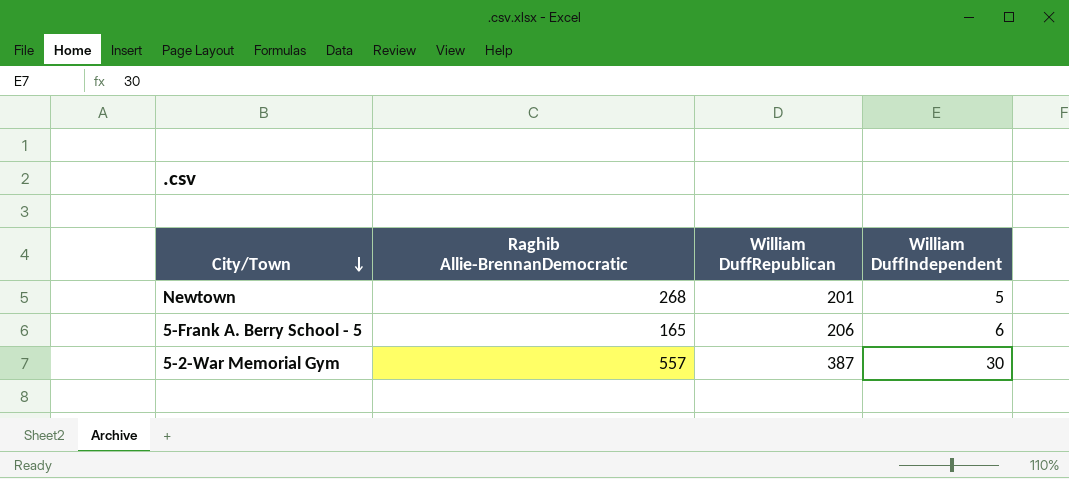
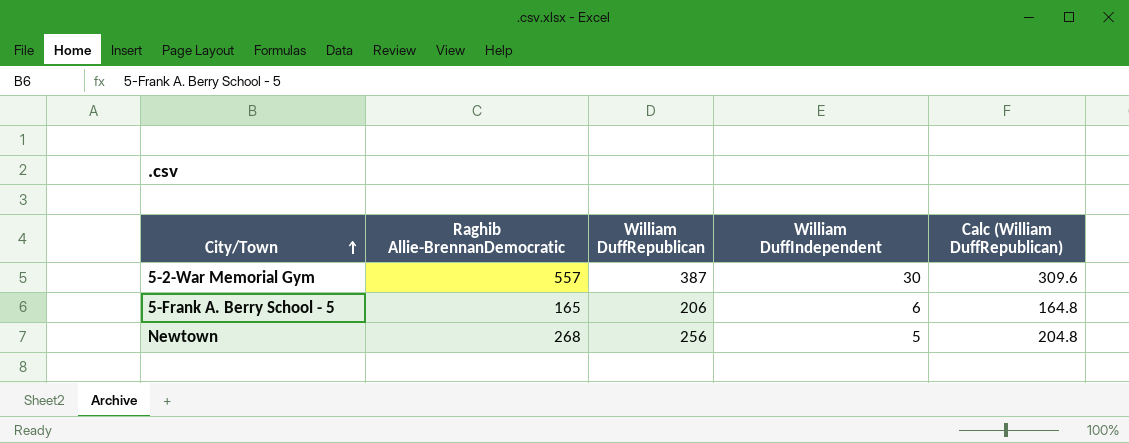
row order: City/Town descending -> City/Town ascending
column Calc (William DuffRepublican) | formula: none -> [William DuffRepublican] * 0.8
Newtown | William DuffRepublican: 201 -> 256

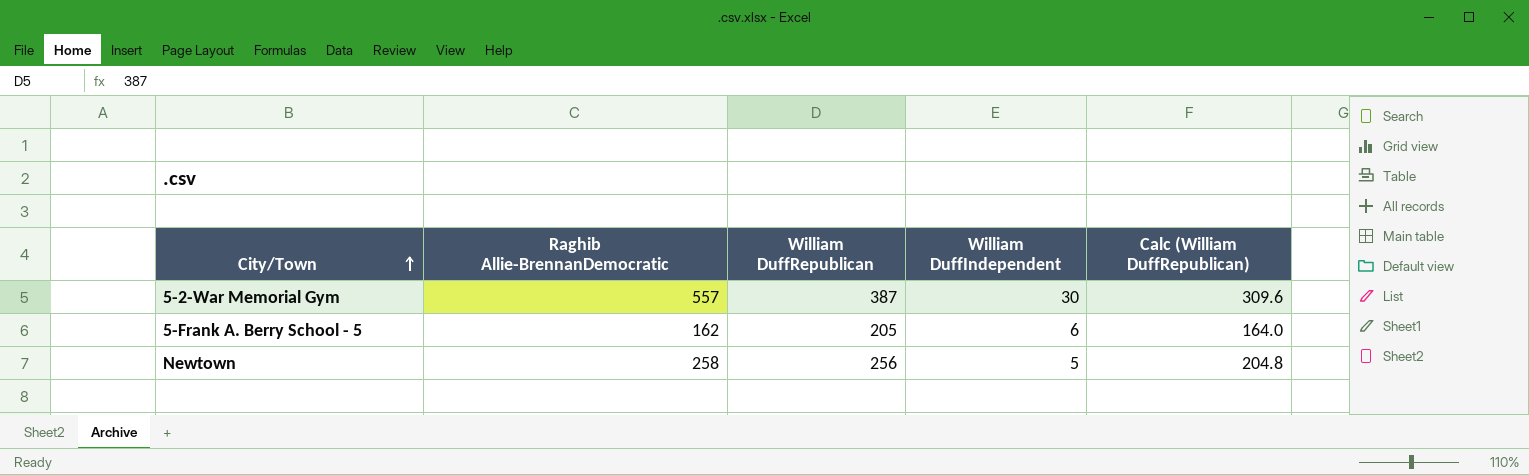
5-Frank A. Berry School - 5 | Raghib Allie-BrennanDemocratic: 165 -> 162
5-Frank A. Berry School - 5 | William DuffRepublican: 206 -> 205
5-Frank A. Berry School - 5 | Calc (William DuffRepublican): 164.8 -> 164.0
Newtown | Raghib Allie-BrennanDemocratic: 268 -> 258

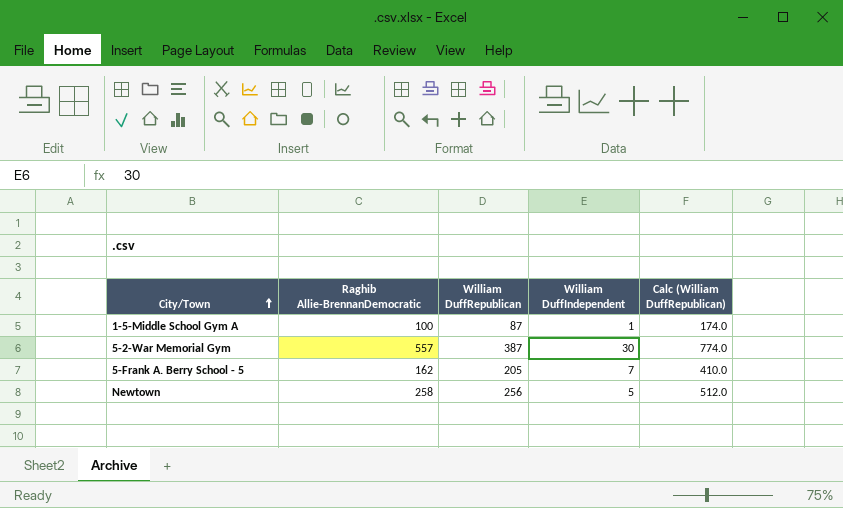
column Calc (William DuffRepublican) | formula: [William DuffRepublican] * 0.8 -> [William DuffRepublican] * 2
row 1-5-Middle School Gym A: none -> 100 | 87 | 1 | 174.0
5-Frank A. Berry School - 5 | William DuffIndependent: 6 -> 7

